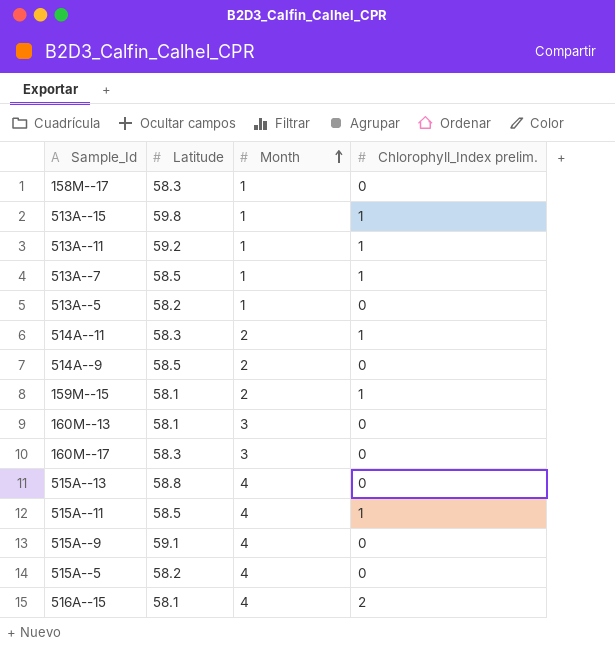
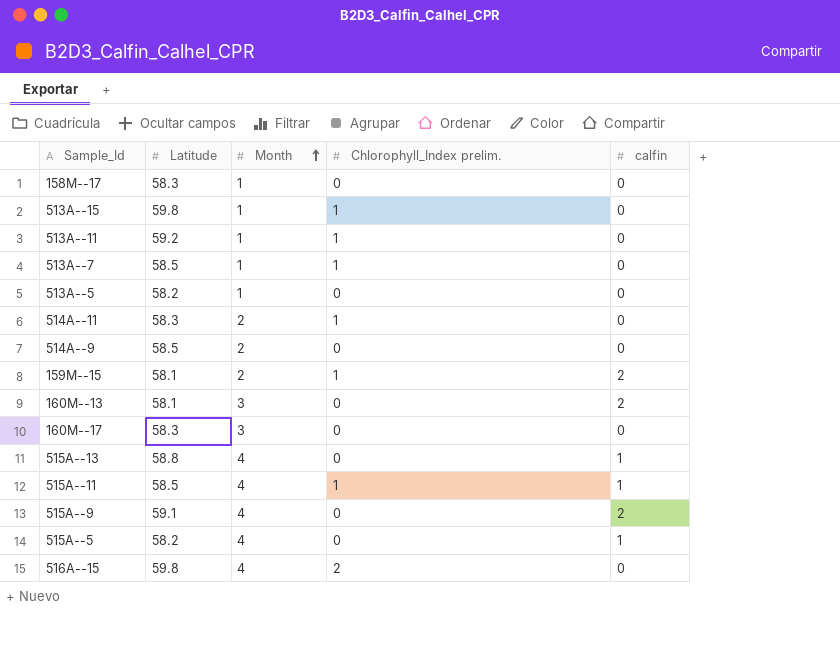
column calfin | position: none -> 5
516A--15 | Latitude: 58.1 -> 59.8

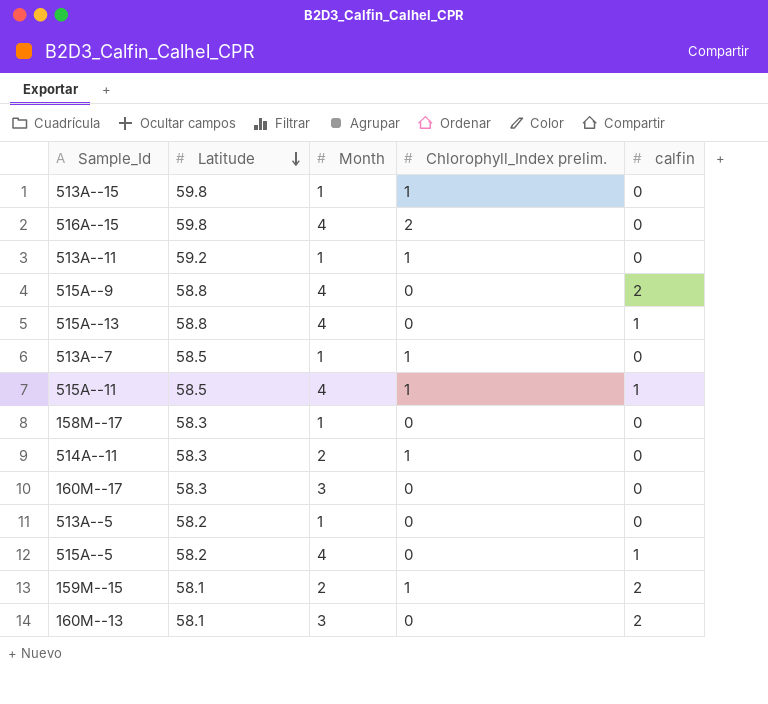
row order: Month ascending -> Latitude descending
row 514A--9: 58.5 | 2 | 0 | 0 -> none
515A--9 | Latitude: 59.1 -> 58.8

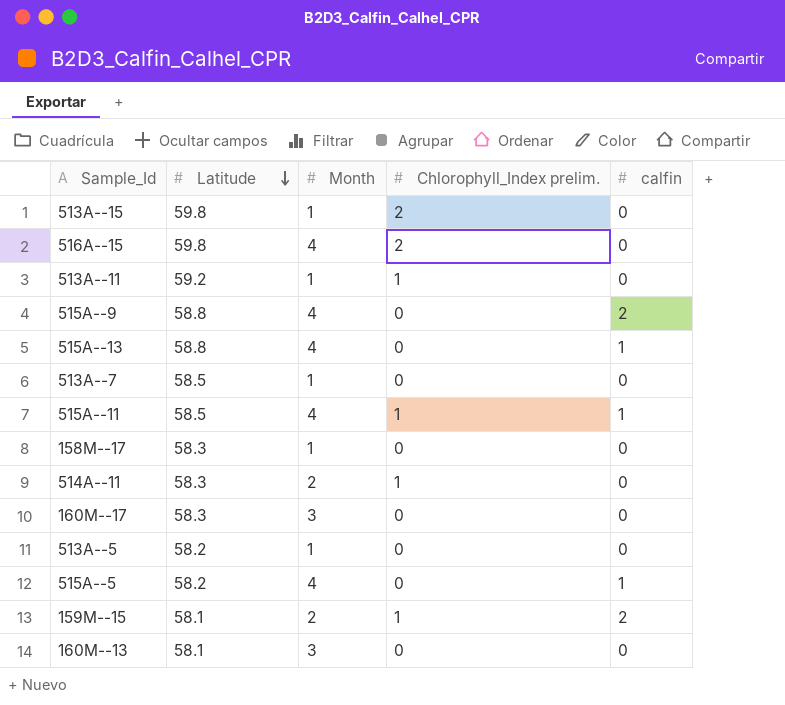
513A--15 | Chlorophyll_Index prelim.: 1 -> 2
513A--7 | Chlorophyll_Index prelim.: 1 -> 0
160M--13 | calfin: 2 -> 0

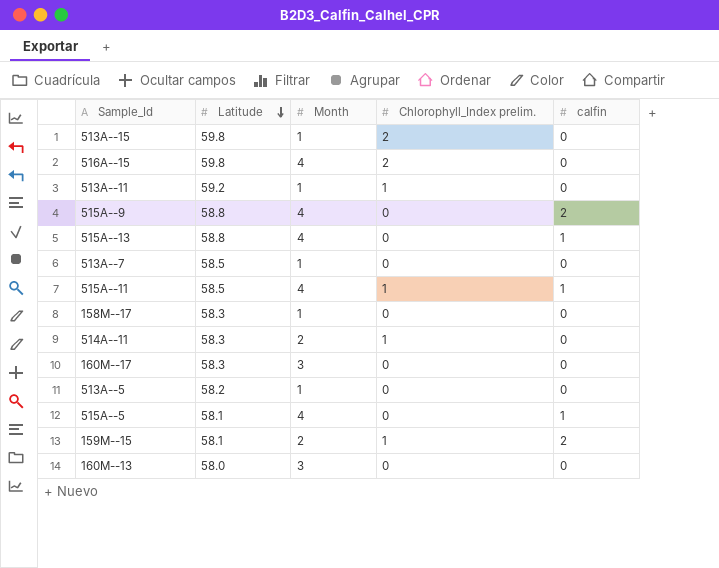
515A--5 | Latitude: 58.2 -> 58.1
160M--13 | Latitude: 58.1 -> 58.0

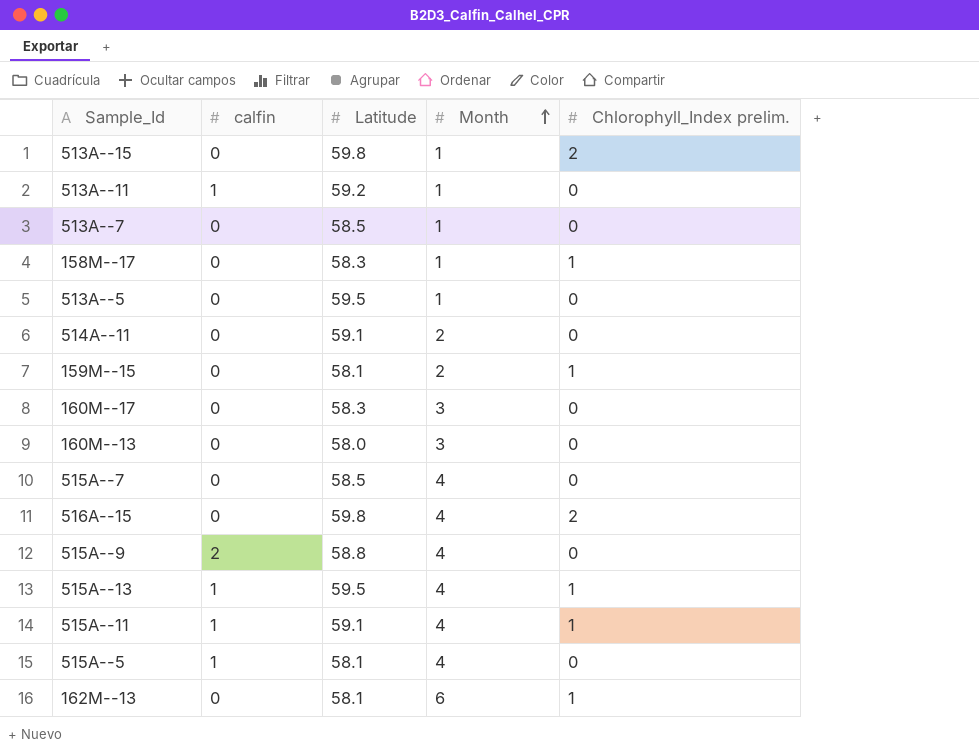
row order: Latitude descending -> Month ascending
column calfin | position: 5 -> 2
513A--11 | calfin: 0 -> 1
513A--11 | Chlorophyll_Index prelim.: 1 -> 0
158M--17 | Chlorophyll_Index prelim.: 0 -> 1
513A--5 | Latitude: 58.2 -> 59.5
514A--11 | Latitude: 58.3 -> 59.1
514A--11 | Chlorophyll_Index prelim.: 1 -> 0
159M--15 | calfin: 2 -> 0
row 515A--7: none -> 0 | 58.5 | 4 | 0
515A--13 | Latitude: 58.8 -> 59.5
515A--13 | Chlorophyll_Index prelim.: 0 -> 1
515A--11 | Latitude: 58.5 -> 59.1
row 162M--13: none -> 0 | 58.1 | 6 | 1

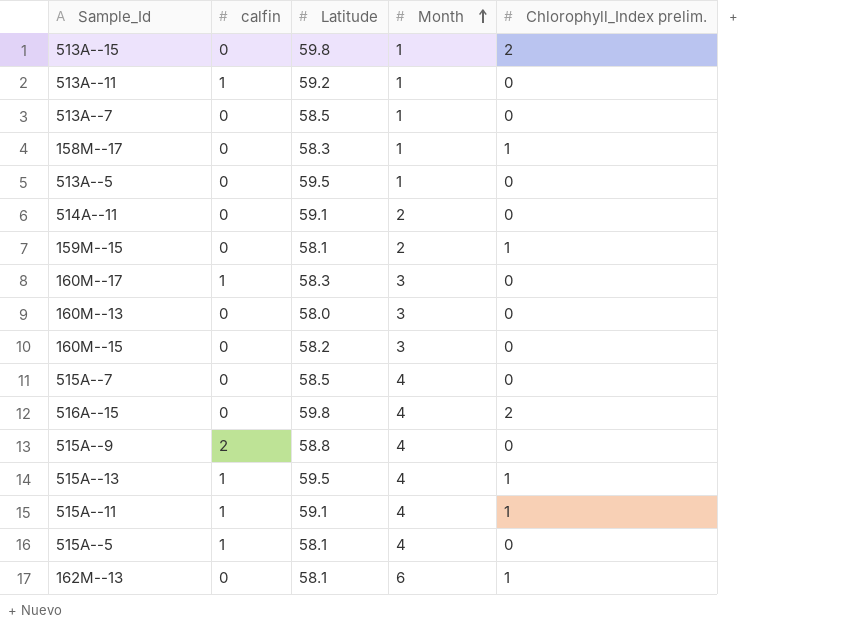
160M--17 | calfin: 0 -> 1
row 160M--15: none -> 0 | 58.2 | 3 | 0

